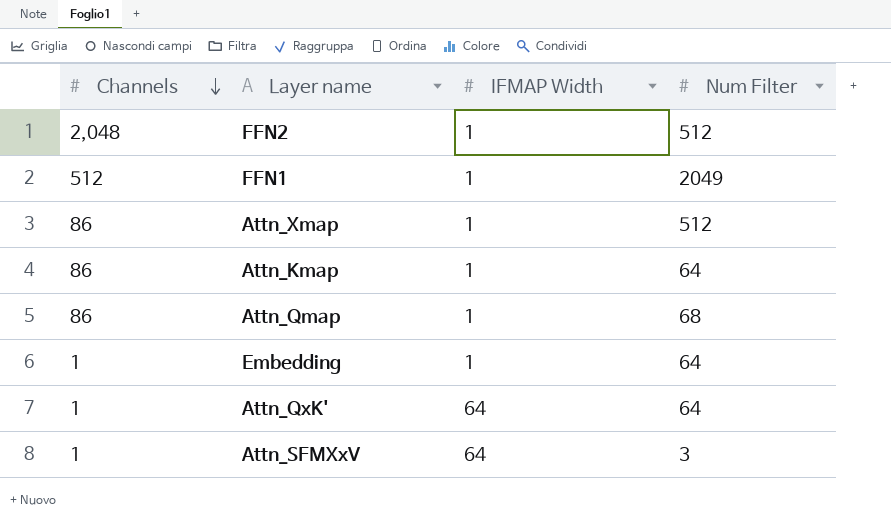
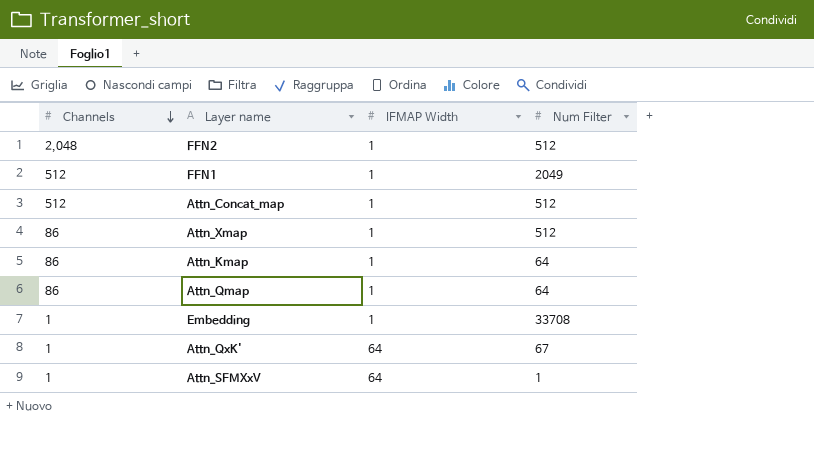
row Attn_Concat_map: none -> 512 | 1 | 512
Attn_Qmap | Num Filter: 68 -> 64
Embedding | Num Filter: 64 -> 33708
Attn_QxK' | Num Filter: 64 -> 67
Attn_SFMXxV | Num Filter: 3 -> 1

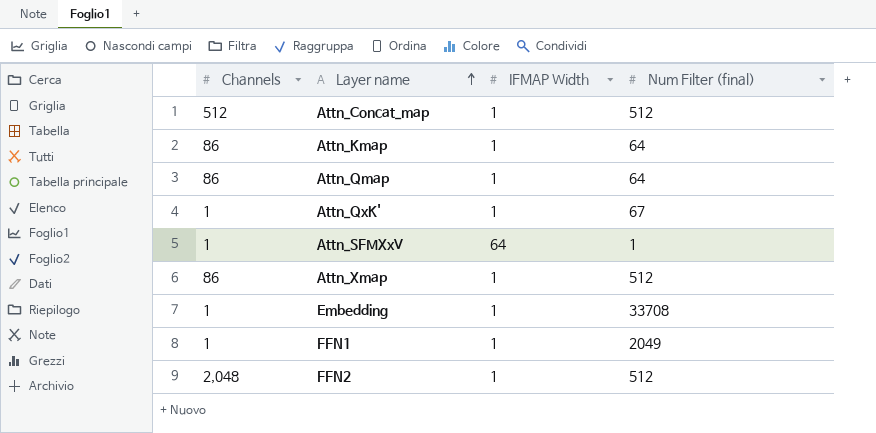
row order: Channels descending -> Layer name ascending
column name: Num Filter -> Num Filter (final)
Attn_QxK' | IFMAP Width: 64 -> 1
FFN1 | Channels: 512 -> 1

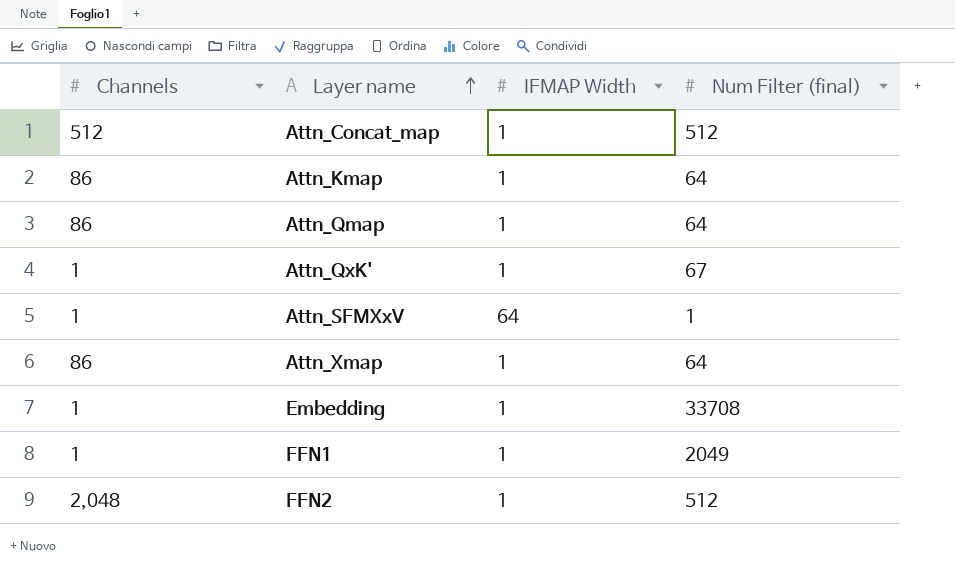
Attn_Xmap | Num Filter (final): 512 -> 64

